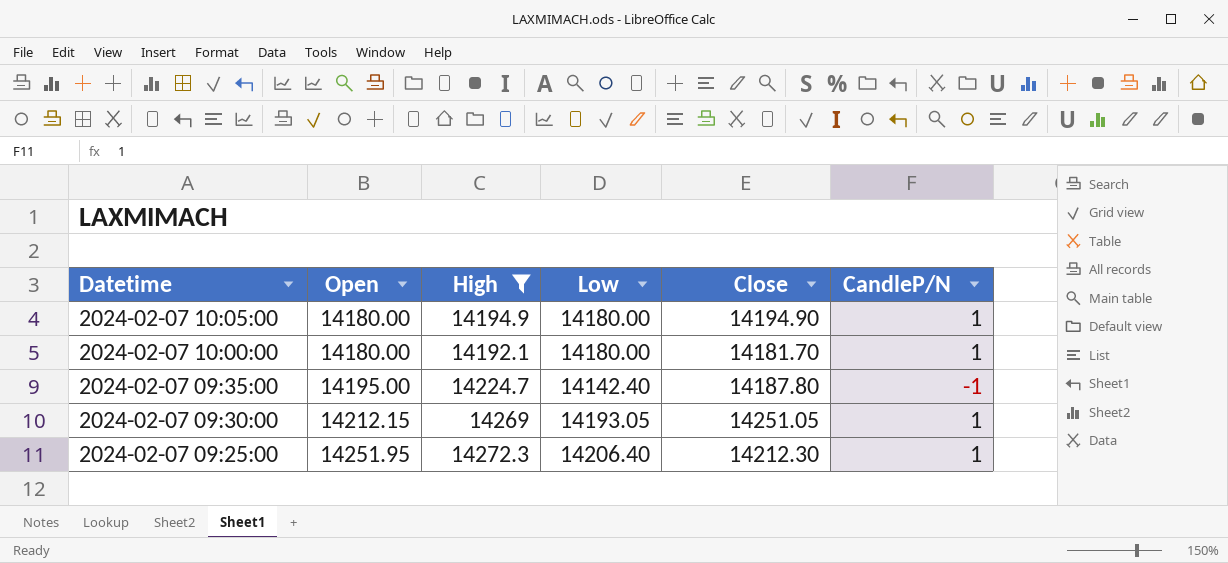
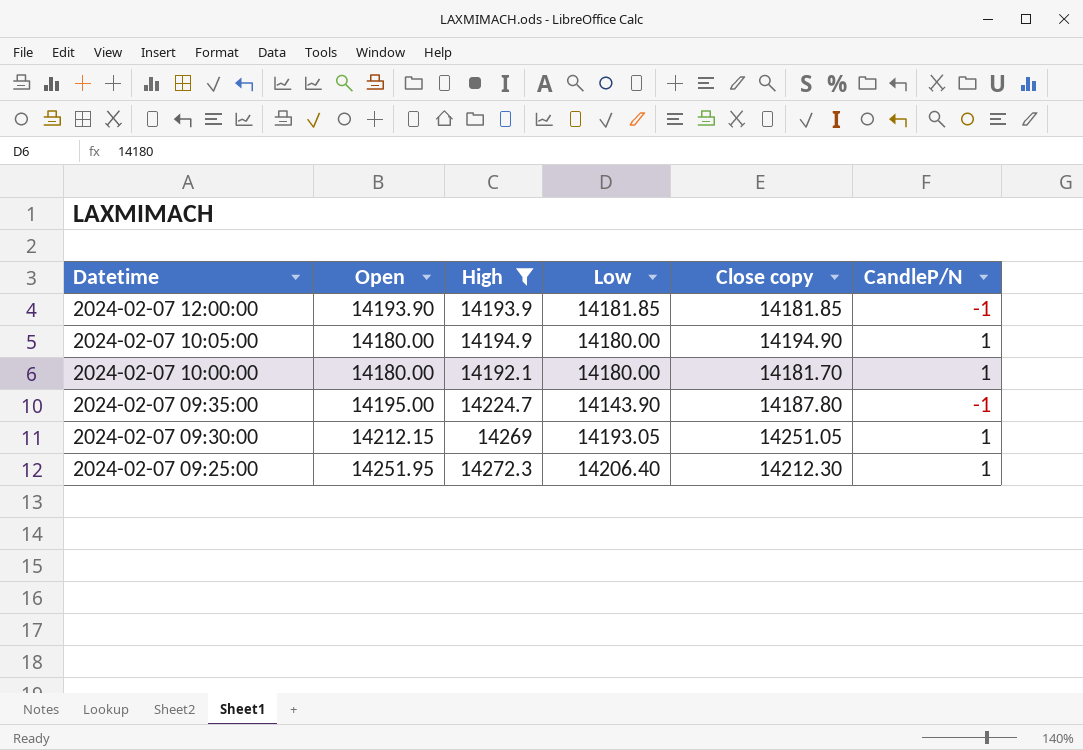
column name: Close -> Close copy
row 2024-02-07 12:00:00: none -> 14193.90 | 14193.9 | 14181.85 | 14181.85 | -1
2024-02-07 09:35:00 | Low: 14142.40 -> 14143.90

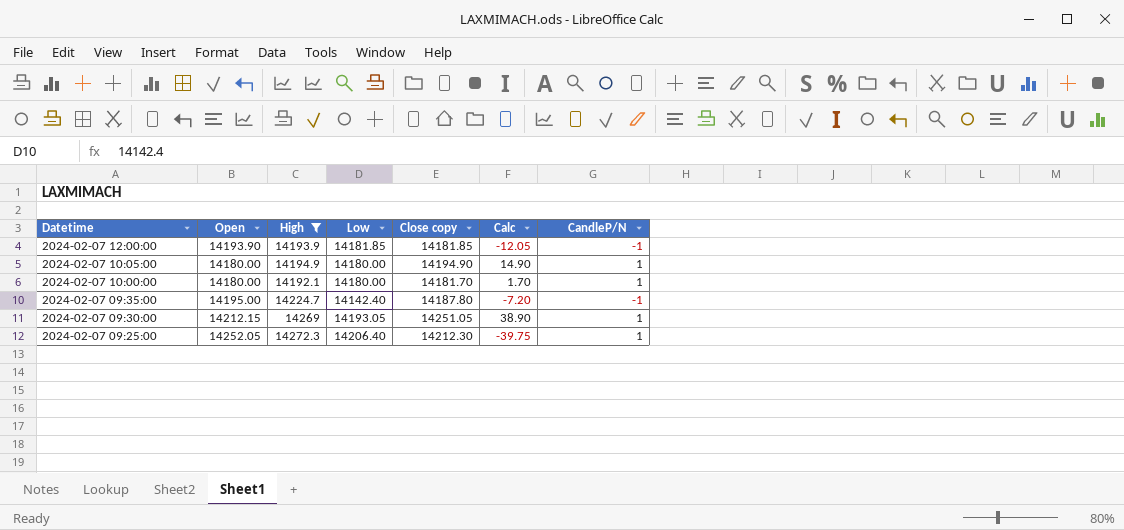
column Calc | formula: none -> [Close copy] - [Open]
2024-02-07 09:35:00 | Low: 14143.90 -> 14142.40
2024-02-07 09:25:00 | Open: 14251.95 -> 14252.05

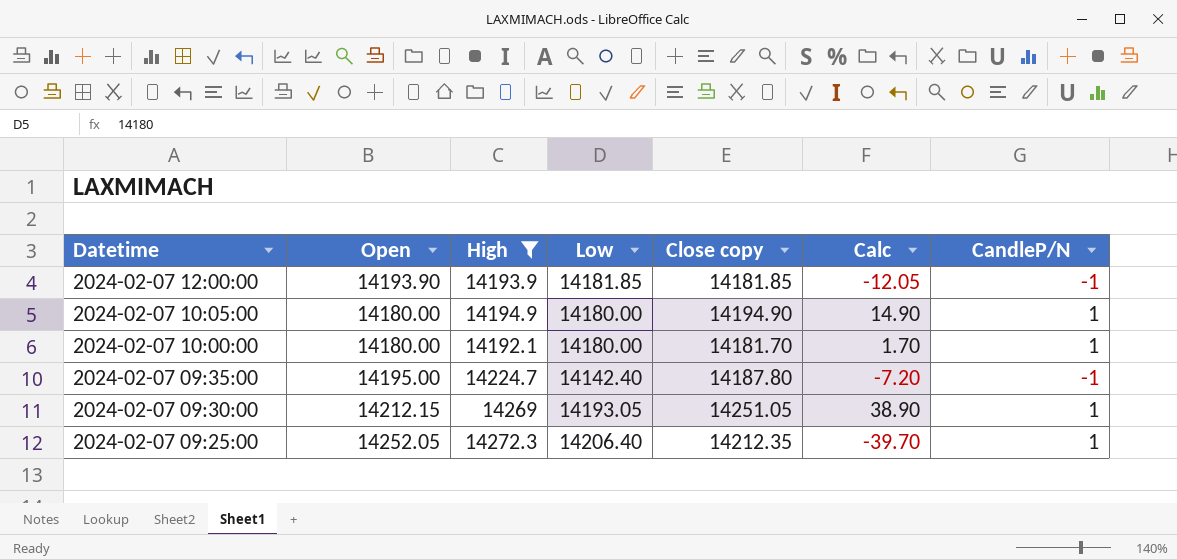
2024-02-07 09:25:00 | Close copy: 14212.30 -> 14212.35
2024-02-07 09:25:00 | Calc: -39.75 -> -39.70

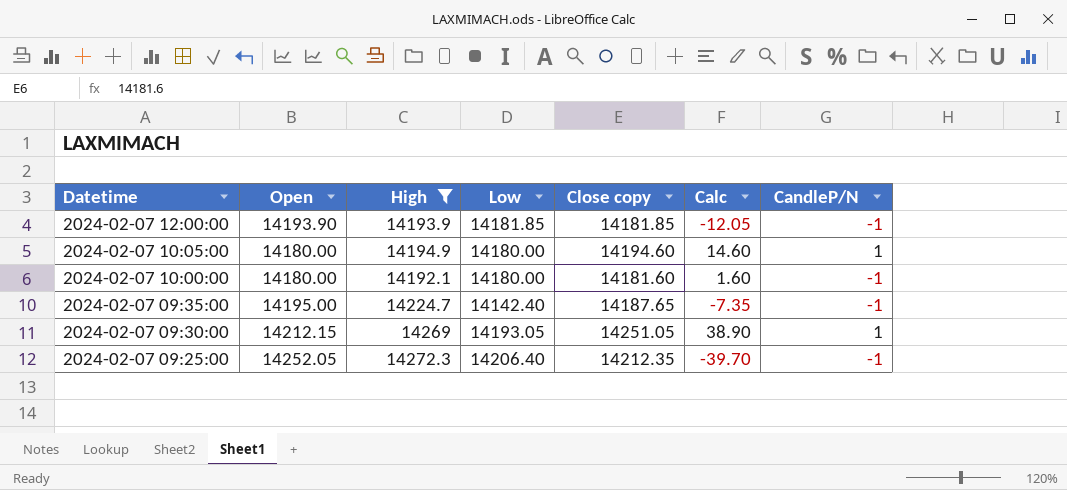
2024-02-07 10:05:00 | Close copy: 14194.90 -> 14194.60
2024-02-07 10:05:00 | Calc: 14.90 -> 14.60
2024-02-07 10:00:00 | Close copy: 14181.70 -> 14181.60
2024-02-07 10:00:00 | Calc: 1.70 -> 1.60
2024-02-07 10:00:00 | CandleP/N: 1 -> -1
2024-02-07 09:35:00 | Close copy: 14187.80 -> 14187.65
2024-02-07 09:35:00 | Calc: -7.20 -> -7.35
2024-02-07 09:25:00 | CandleP/N: 1 -> -1

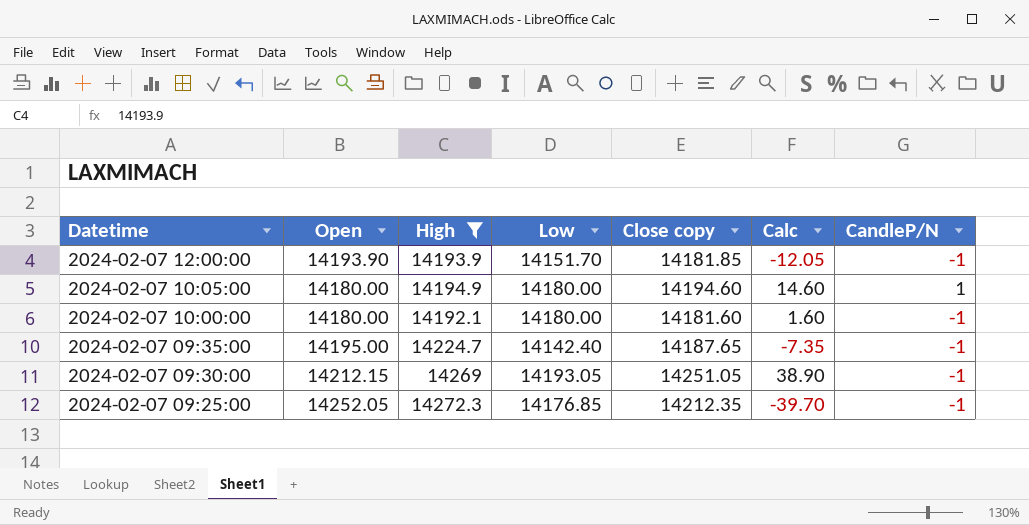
2024-02-07 12:00:00 | Low: 14181.85 -> 14151.70
2024-02-07 09:30:00 | CandleP/N: 1 -> -1
2024-02-07 09:25:00 | Low: 14206.40 -> 14176.85

